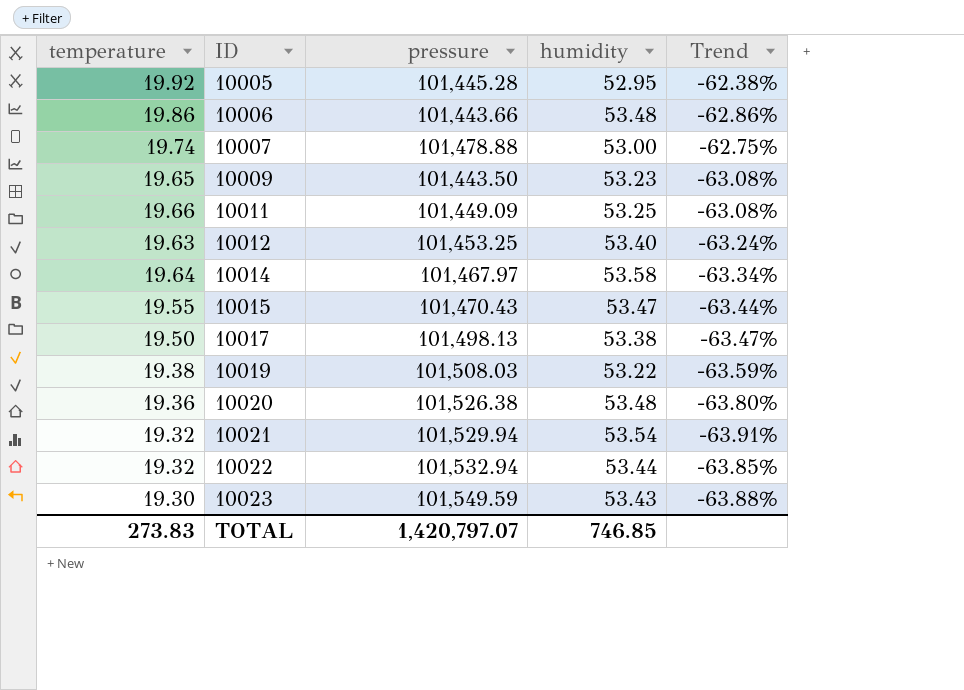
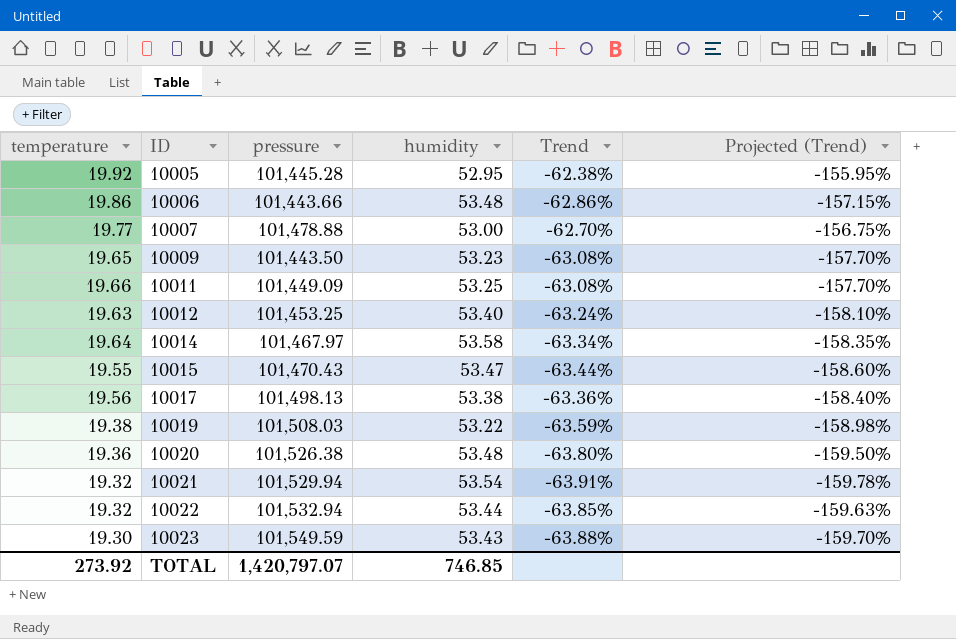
column Projected (Trend) | formula: none -> [Trend] * 2.5
10007 | temperature: 19.74 -> 19.77
10007 | Trend: -62.75% -> -62.70%
10017 | temperature: 19.50 -> 19.56
10017 | Trend: -63.47% -> -63.36%
TOTAL | temperature: 273.83 -> 273.92

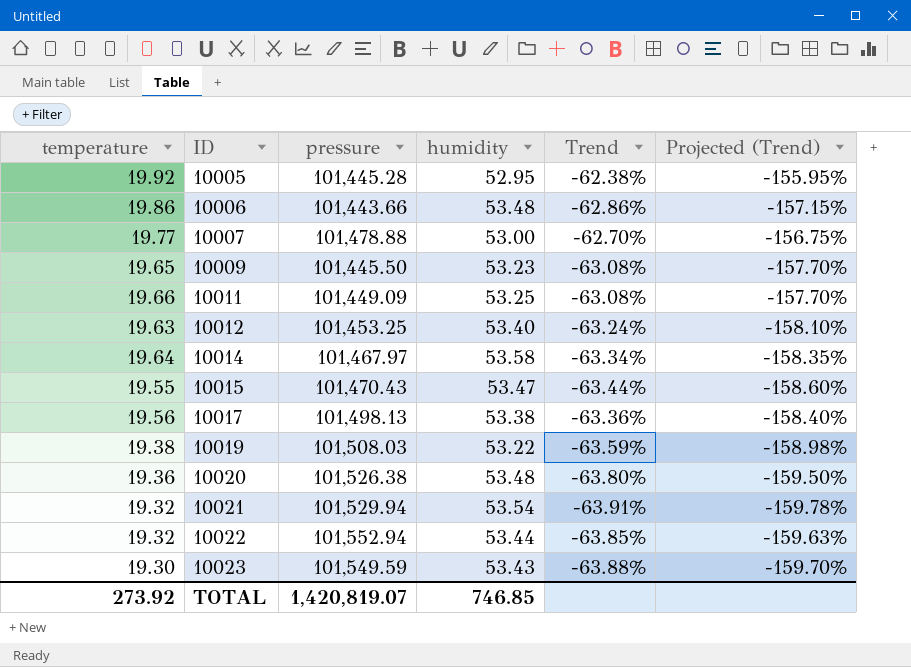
10009 | pressure: 101,443.50 -> 101,445.50
10022 | pressure: 101,532.94 -> 101,552.94
TOTAL | pressure: 1,420,797.07 -> 1,420,819.07

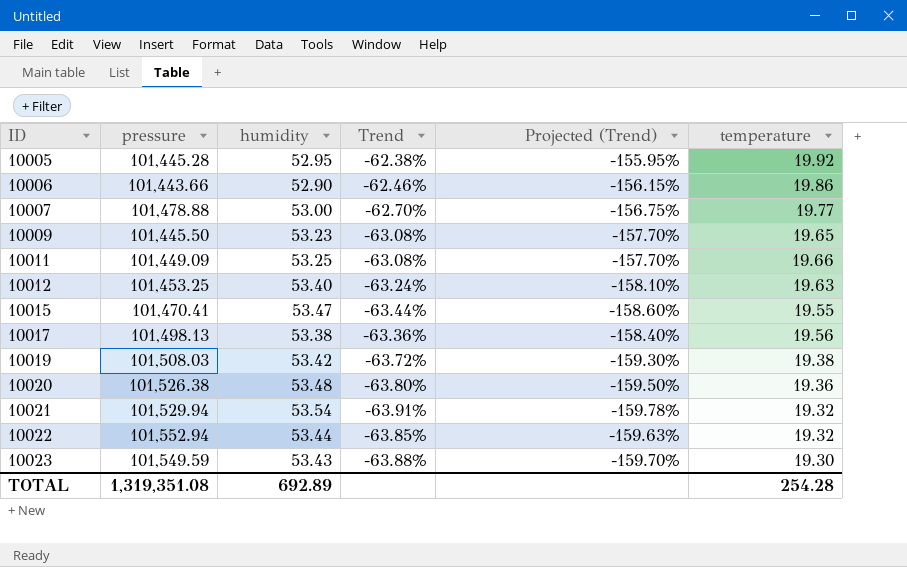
column temperature | position: 1 -> 6
row 10014: 19.64 | 101,467.97 | 53.58 | -63.34% | -158.35% -> none
10006 | humidity: 53.48 -> 52.90
10006 | Trend: -62.86% -> -62.46%
10006 | Projected (Trend): -157.15% -> -156.15%
10015 | pressure: 101,470.43 -> 101,470.41
10019 | humidity: 53.22 -> 53.42
10019 | Trend: -63.59% -> -63.72%
10019 | Projected (Trend): -158.98% -> -159.30%
TOTAL | pressure: 1,420,819.07 -> 1,319,351.08
TOTAL | humidity: 746.85 -> 692.89
TOTAL | temperature: 273.92 -> 254.28

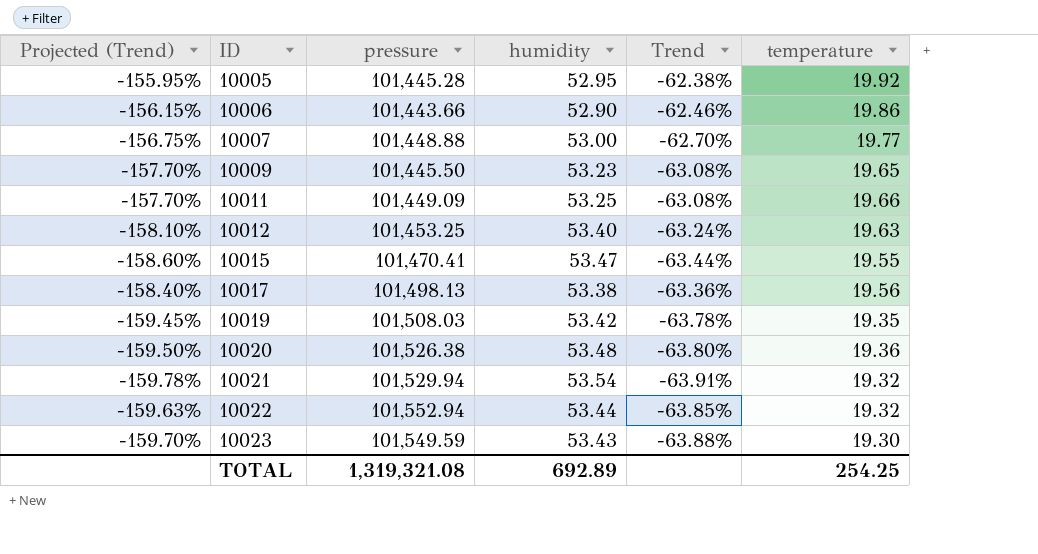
column Projected (Trend) | position: 5 -> 1
10007 | pressure: 101,478.88 -> 101,448.88
10019 | Projected (Trend): -159.30% -> -159.45%
10019 | Trend: -63.72% -> -63.78%
10019 | temperature: 19.38 -> 19.35
TOTAL | pressure: 1,319,351.08 -> 1,319,321.08
TOTAL | temperature: 254.28 -> 254.25

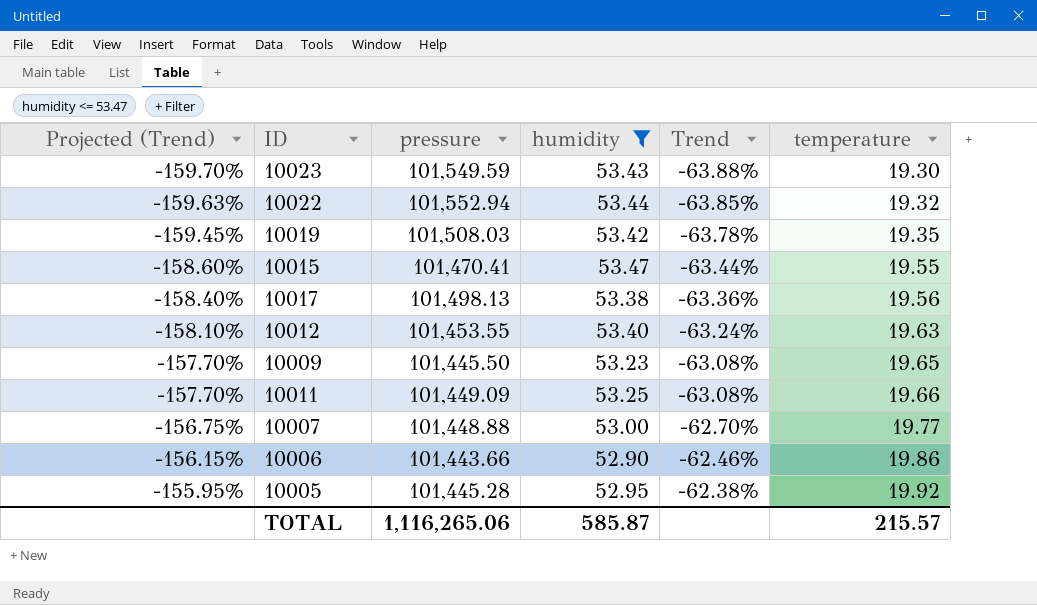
filter: none -> humidity <= 53.47
row order: ID ascending -> Projected (Trend) ascending
10012 | pressure: 101,453.25 -> 101,453.55
TOTAL | pressure: 1,319,321.08 -> 1,116,265.06
TOTAL | humidity: 692.89 -> 585.87
TOTAL | temperature: 254.25 -> 215.57

